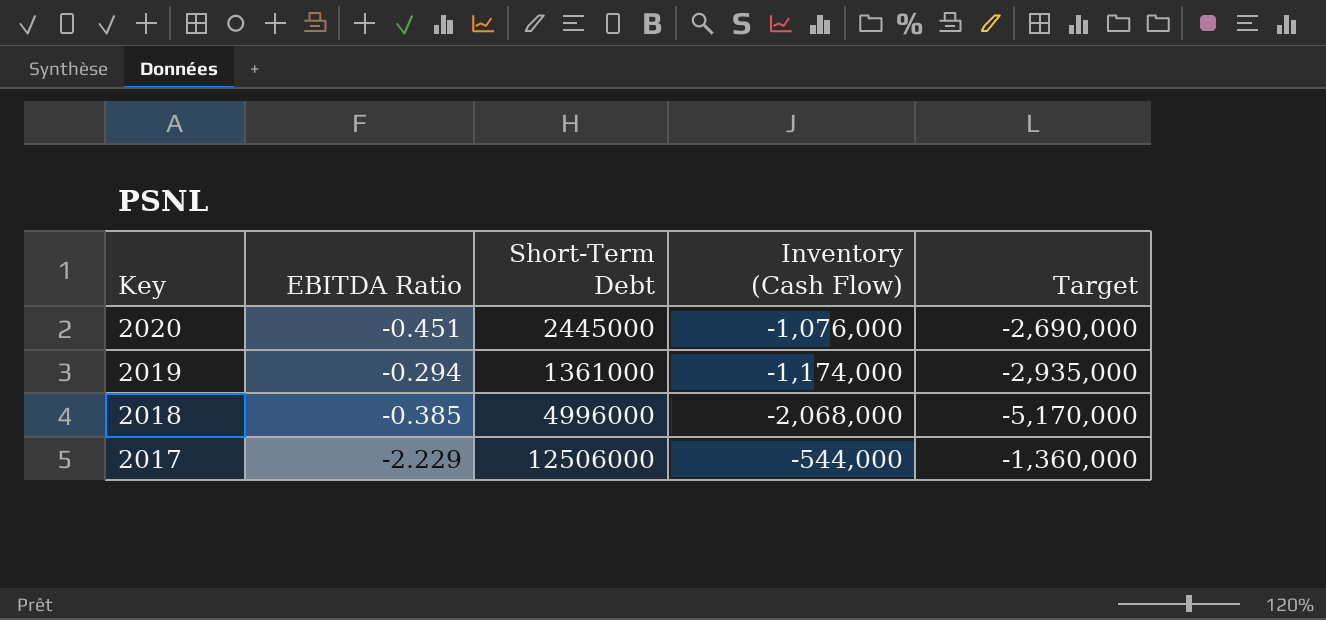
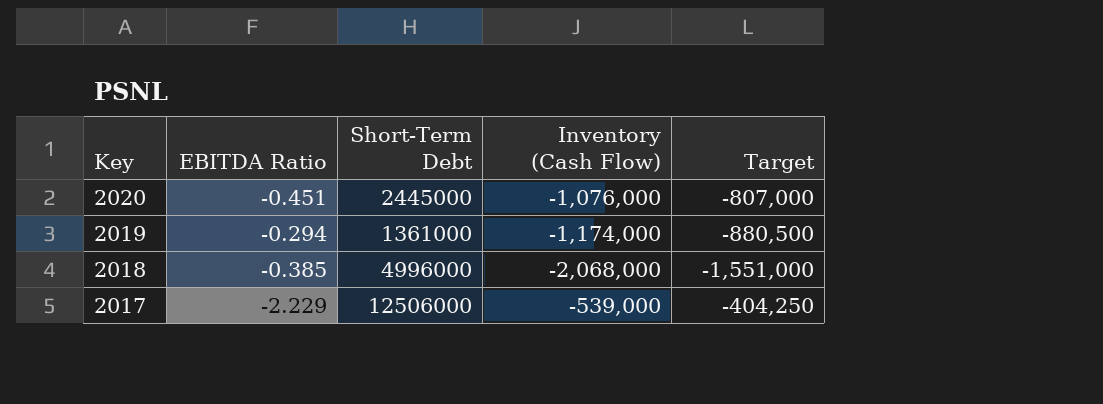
column Target | formula: [Inventory (Cash Flow)] * 2.5 -> [Inventory (Cash Flow)] * 0.75
2017 | Inventory (Cash Flow): -544,000 -> -539,000

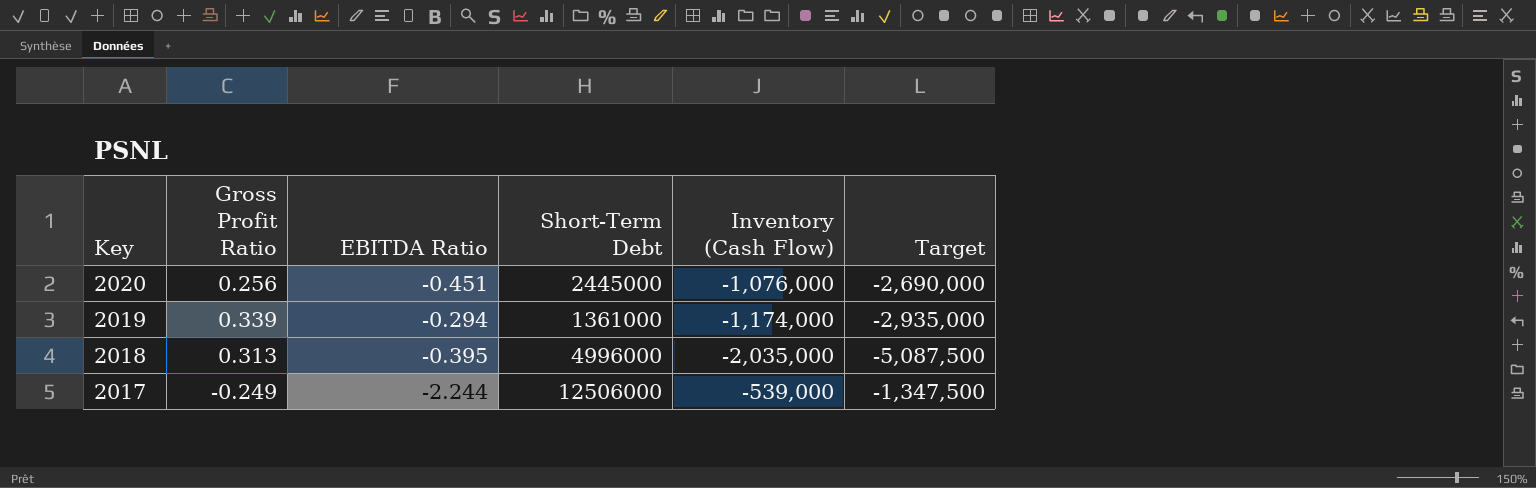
column Gross Profit Ratio | position: none -> 2
column Target | formula: [Inventory (Cash Flow)] * 0.75 -> [Inventory (Cash Flow)] * 2.5
2018 | EBITDA Ratio: -0.385 -> -0.395
2018 | Inventory (Cash Flow): -2,068,000 -> -2,035,000
2017 | EBITDA Ratio: -2.229 -> -2.244

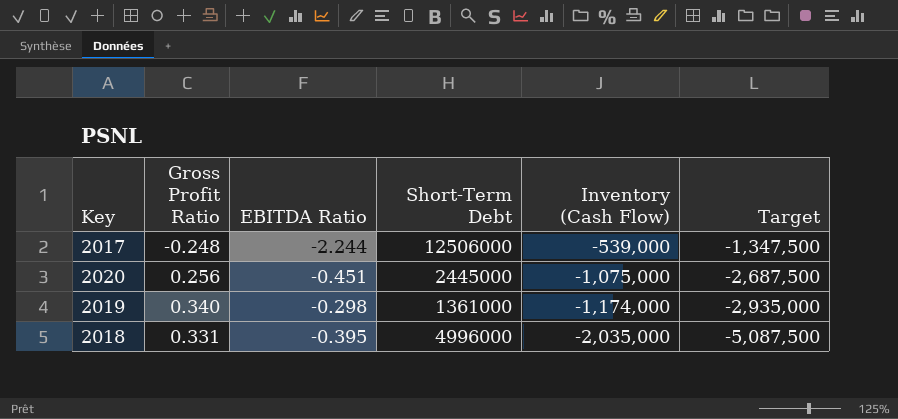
row order: Key descending -> Inventory (Cash Flow) descending
2017 | Gross Profit Ratio: -0.249 -> -0.248
2020 | Inventory (Cash Flow): -1,076,000 -> -1,075,000
2020 | Target: -2,690,000 -> -2,687,500
2019 | Gross Profit Ratio: 0.339 -> 0.340
2019 | EBITDA Ratio: -0.294 -> -0.298
2018 | Gross Profit Ratio: 0.313 -> 0.331

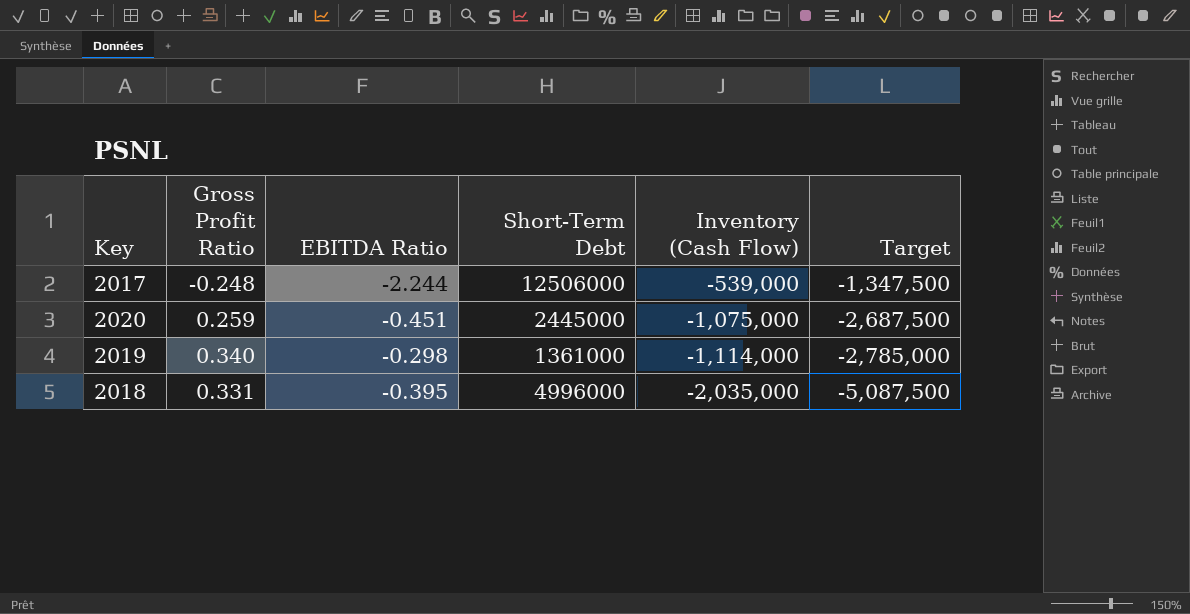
2020 | Gross Profit Ratio: 0.256 -> 0.259
2019 | Inventory (Cash Flow): -1,174,000 -> -1,114,000
2019 | Target: -2,935,000 -> -2,785,000

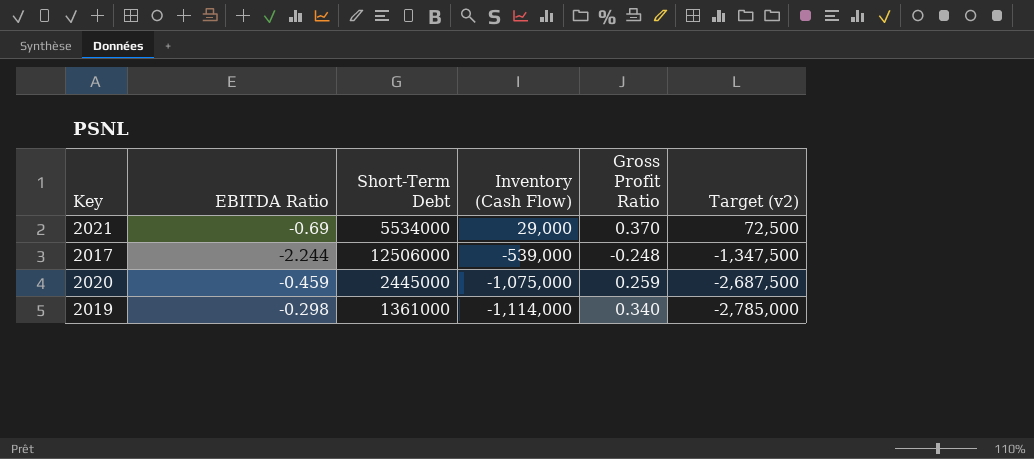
column Gross Profit Ratio | position: 2 -> 5
column name: Target -> Target (v2)
row 2018: 0.331 | -0.395 | 4996000 | -2,035,000 | -5,087,500 -> none
row 2021: none -> -0.69 | 5534000 | 29,000 | 0.370 | 72,500
2020 | EBITDA Ratio: -0.451 -> -0.459

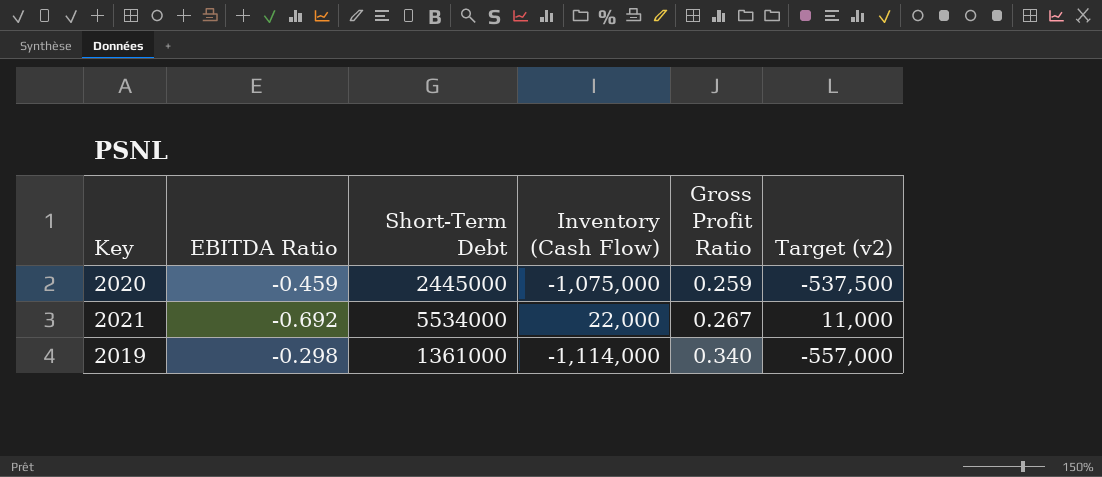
row order: Inventory (Cash Flow) descending -> Gross Profit Ratio ascending
column Target (v2) | formula: [Inventory (Cash Flow)] * 2.5 -> [Inventory (Cash Flow)] * 0.5
row 2017: -2.244 | 12506000 | -539,000 | -0.248 | -1,347,500 -> none
2021 | EBITDA Ratio: -0.69 -> -0.692
2021 | Inventory (Cash Flow): 29,000 -> 22,000
2021 | Gross Profit Ratio: 0.370 -> 0.267

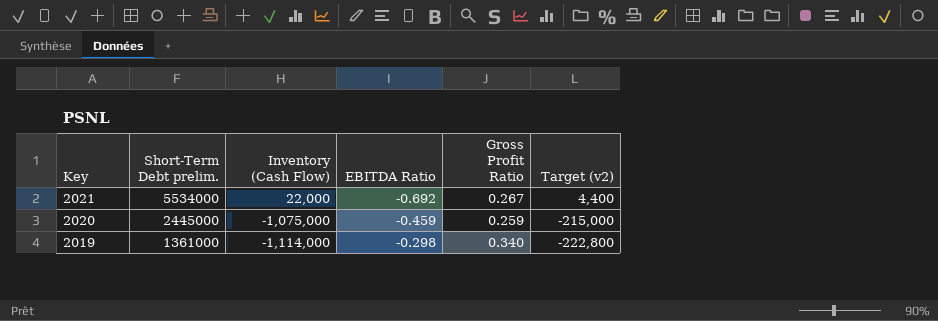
row order: Gross Profit Ratio ascending -> Key descending
column name: Short-Term Debt -> Short-Term Debt prelim.
column EBITDA Ratio | position: 2 -> 4
column Target (v2) | formula: [Inventory (Cash Flow)] * 0.5 -> [Inventory (Cash Flow)] * 0.2

